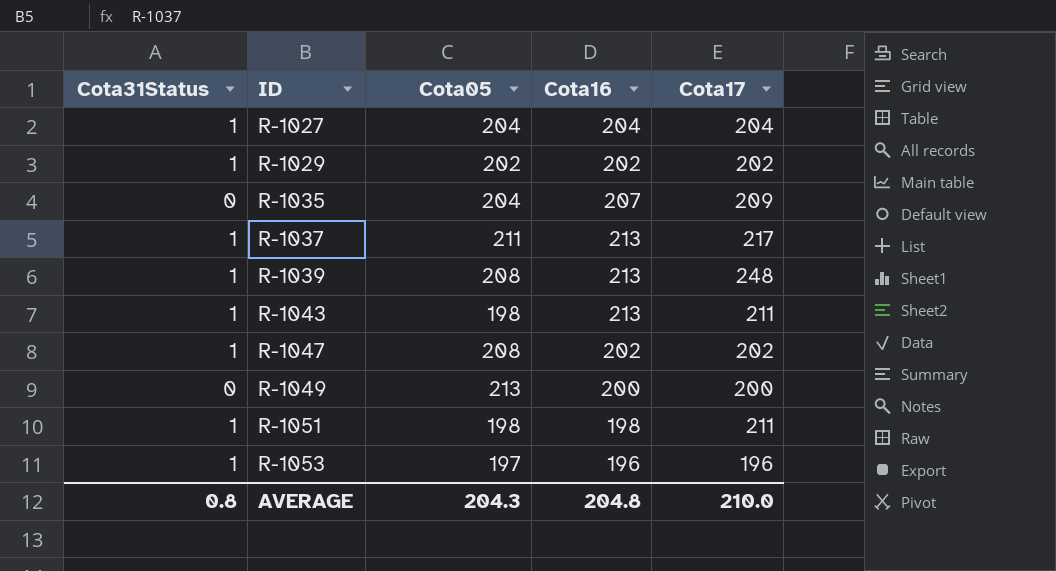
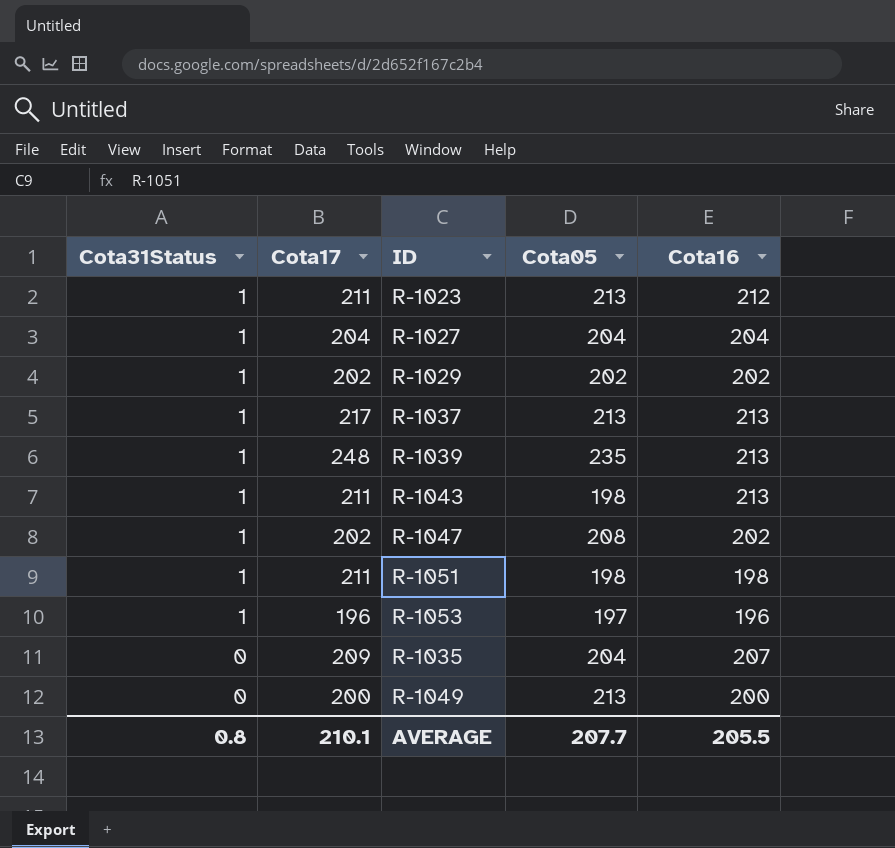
row order: ID ascending -> Cota31Status descending
column Cota17 | position: 5 -> 2
row R-1023: none -> 1 | 211 | 213 | 212
R-1037 | Cota05: 211 -> 213
R-1039 | Cota05: 208 -> 235
AVERAGE | Cota17: 210.0 -> 210.1
AVERAGE | Cota05: 204.3 -> 207.7
AVERAGE | Cota16: 204.8 -> 205.5

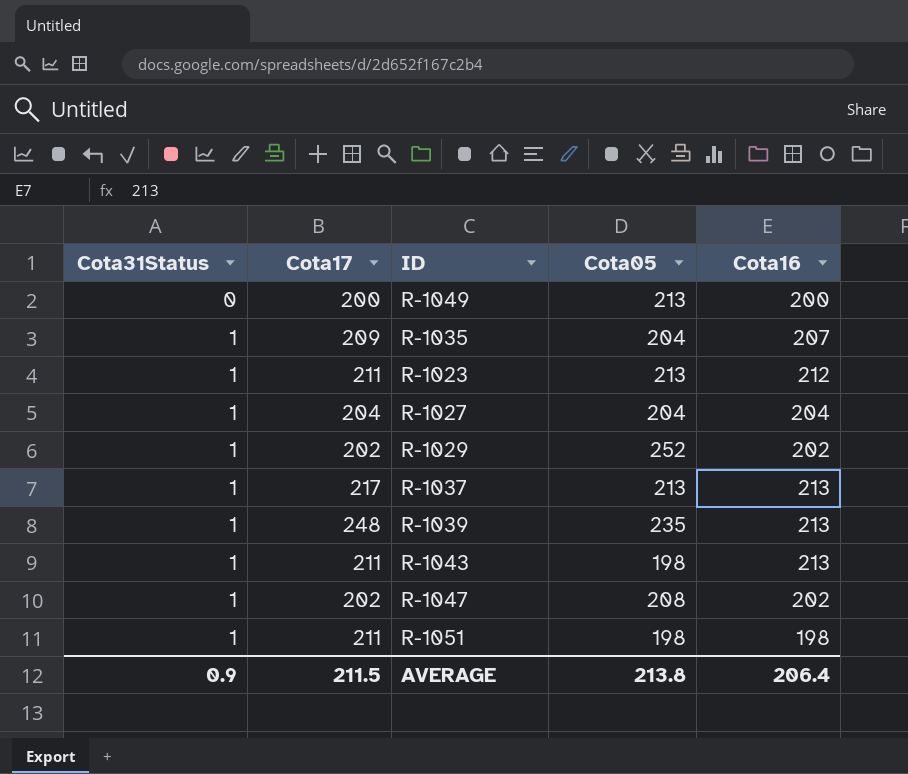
row order: Cota31Status descending -> Cota31Status ascending
row R-1053: 1 | 196 | 197 | 196 -> none
R-1035 | Cota31Status: 0 -> 1
R-1029 | Cota05: 202 -> 252
AVERAGE | Cota31Status: 0.8 -> 0.9
AVERAGE | Cota17: 210.1 -> 211.5
AVERAGE | Cota05: 207.7 -> 213.8
AVERAGE | Cota16: 205.5 -> 206.4

